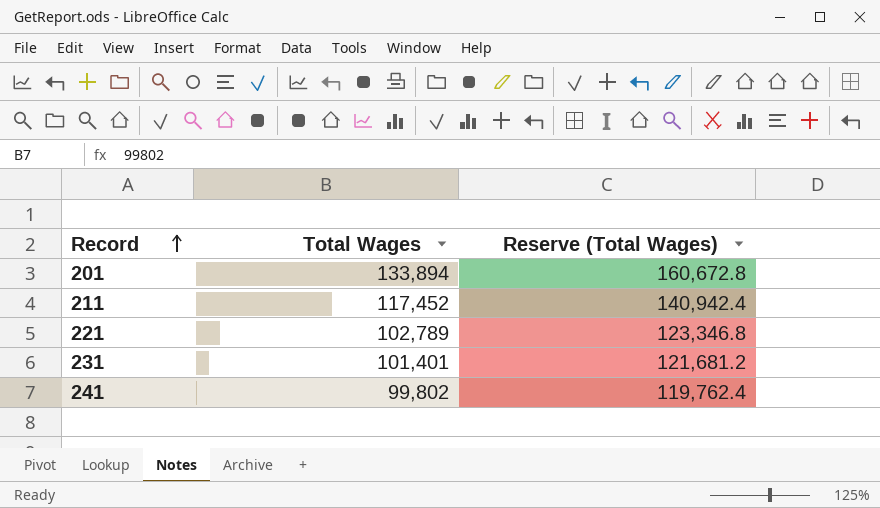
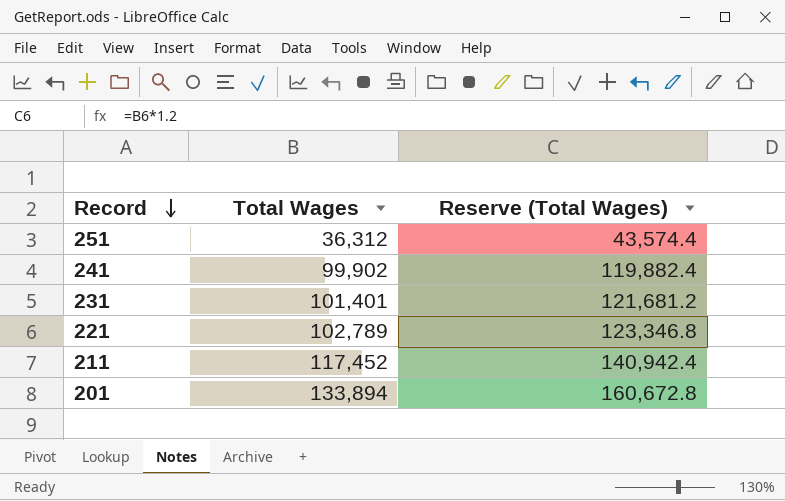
row order: Record ascending -> Record descending
row 251: none -> 36,312 | 43,574.4
241 | Total Wages: 99,802 -> 99,902
241 | Reserve (Total Wages): 119,762.4 -> 119,882.4

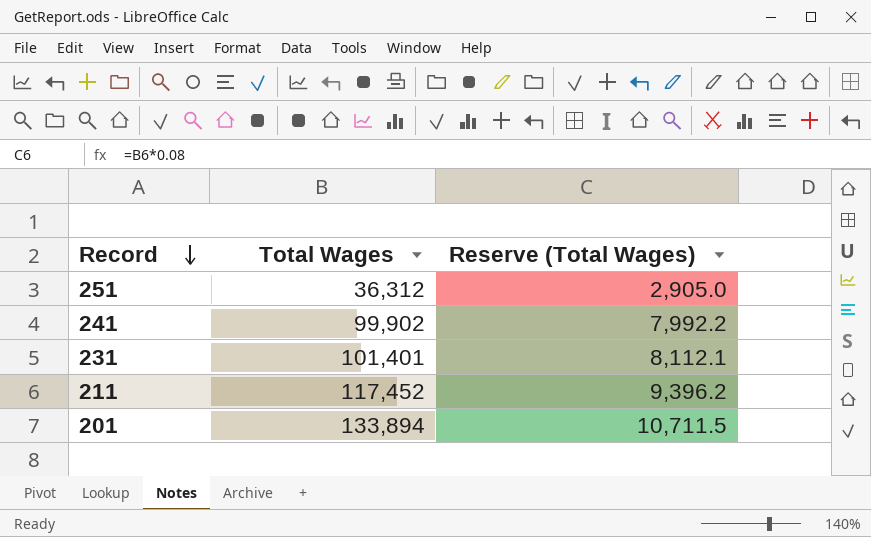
column Reserve (Total Wages) | formula: [Total Wages] * 1.2 -> [Total Wages] * 0.08
row 221: 102,789 | 123,346.8 -> none

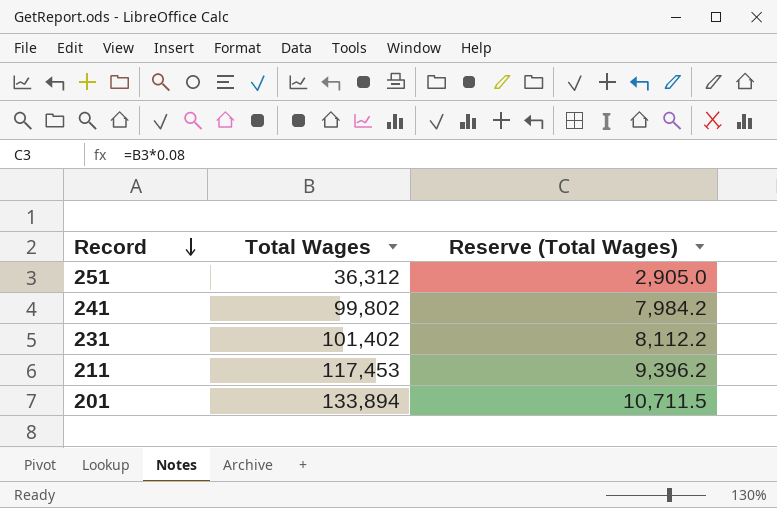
241 | Total Wages: 99,902 -> 99,802
241 | Reserve (Total Wages): 7,992.2 -> 7,984.2
231 | Total Wages: 101,401 -> 101,402
231 | Reserve (Total Wages): 8,112.1 -> 8,112.2
211 | Total Wages: 117,452 -> 117,453

